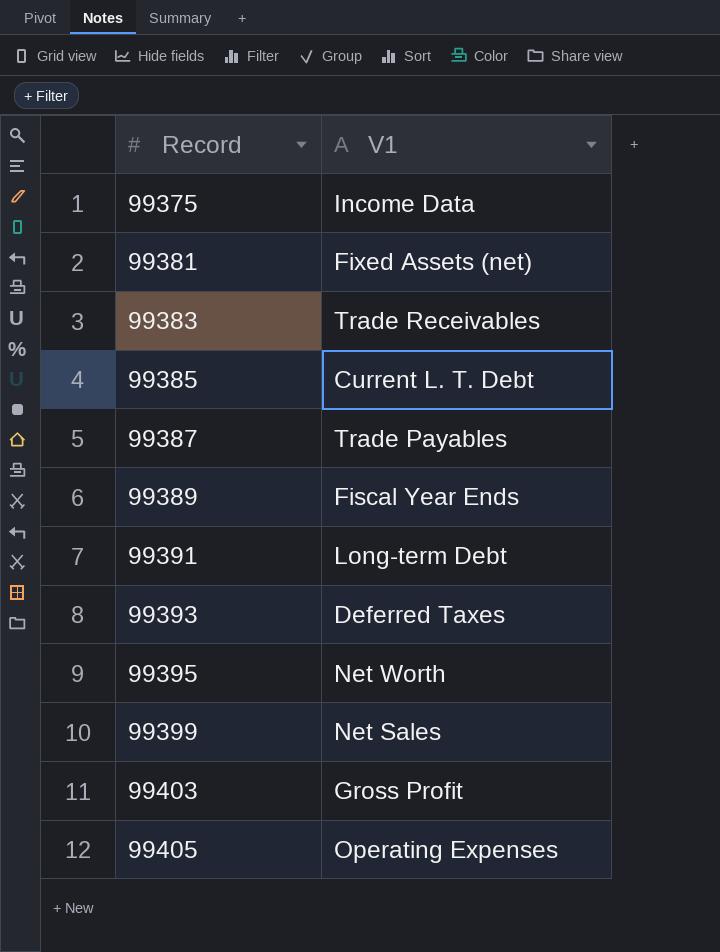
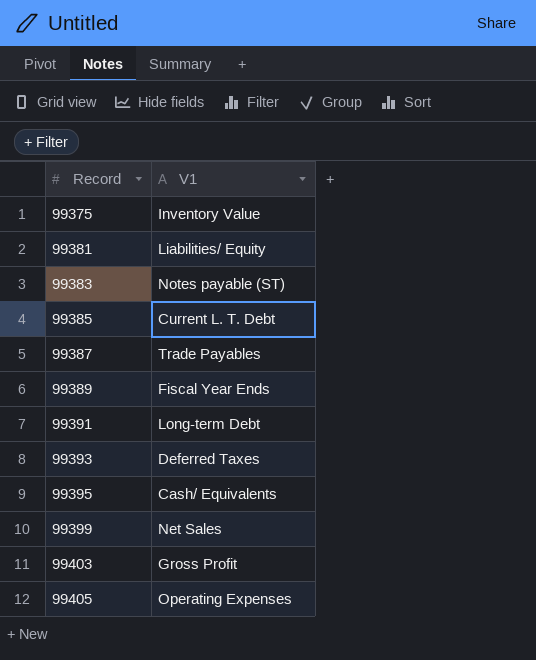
99375 | V1: Income Data -> Inventory Value
99381 | V1: Fixed Assets (net) -> Liabilities/ Equity
99383 | V1: Trade Receivables -> Notes payable (ST)
99395 | V1: Net Worth -> Cash/ Equivalents

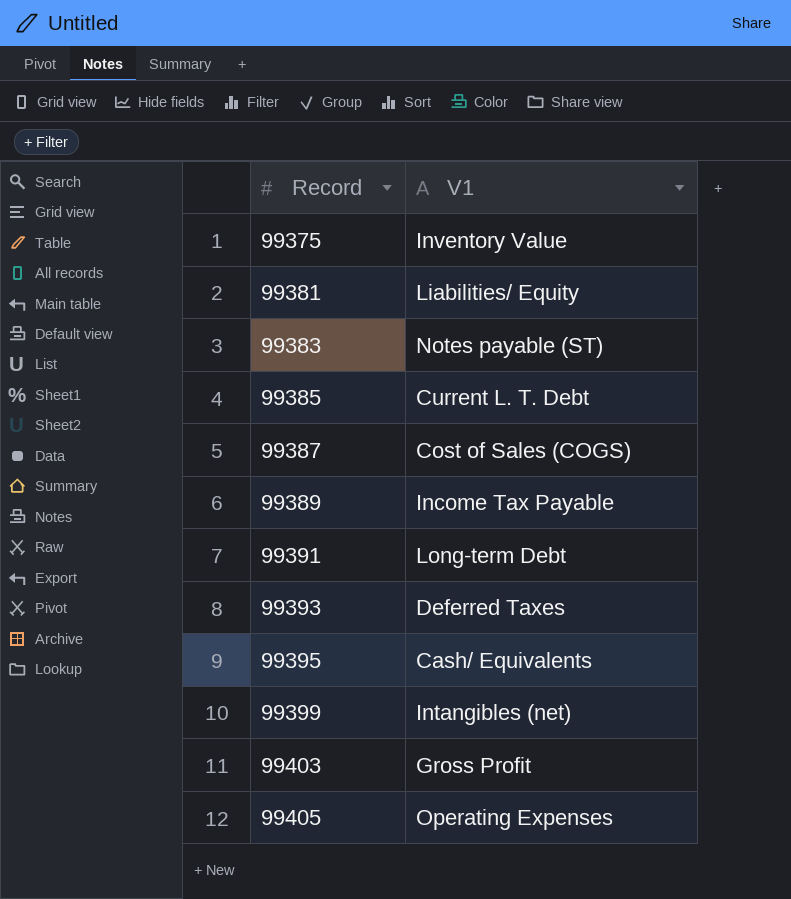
99387 | V1: Trade Payables -> Cost of Sales (COGS)
99389 | V1: Fiscal Year Ends -> Income Tax Payable
99399 | V1: Net Sales -> Intangibles (net)

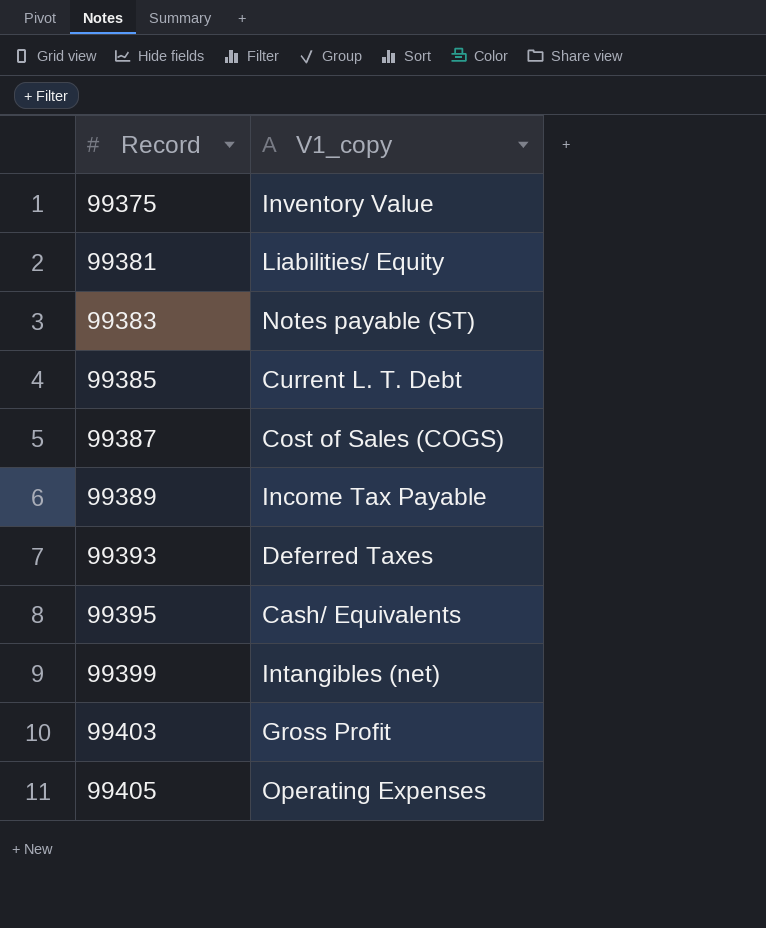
column name: V1 -> V1_copy
row 99391: Long-term Debt -> none

